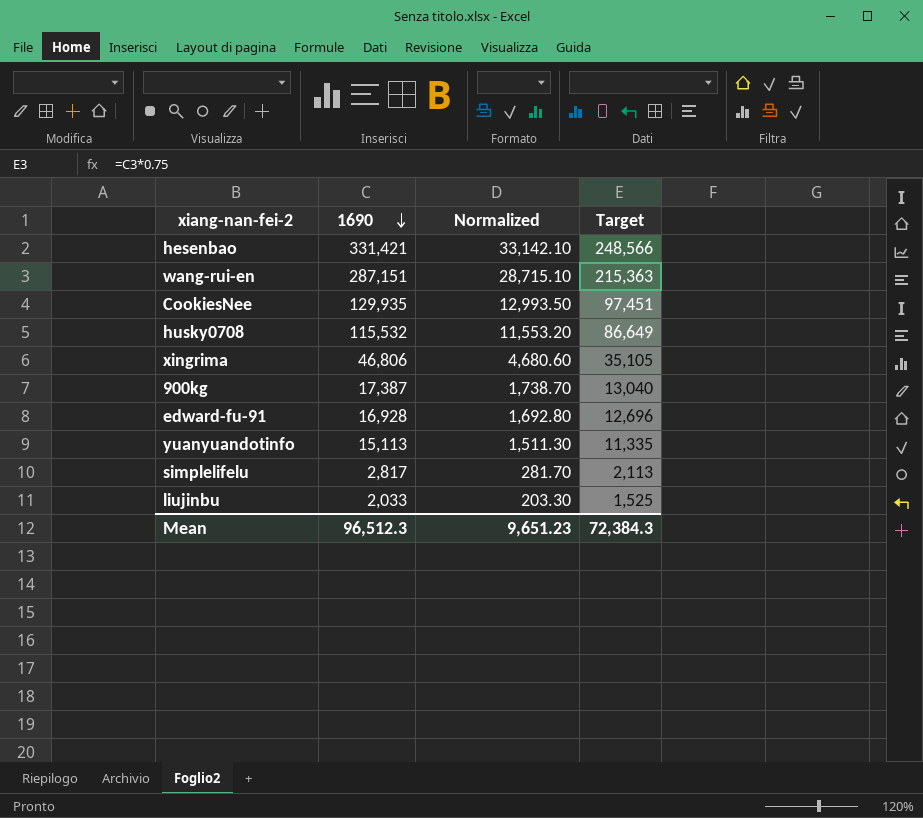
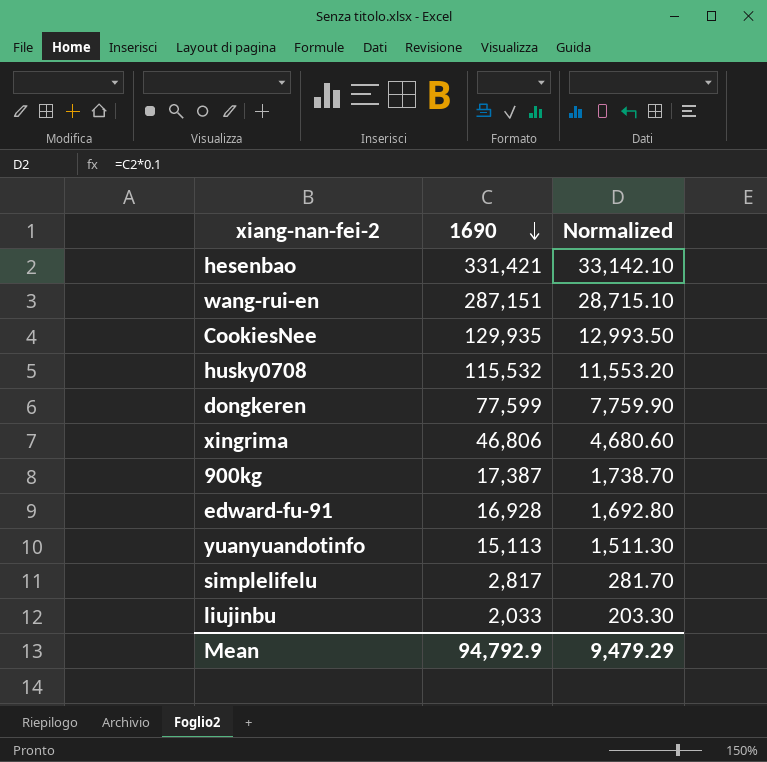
column Target | formula: [1690] * 0.75 -> none
row dongkeren: none -> 77,599 | 7,759.90
Mean | 1690: 96,512.3 -> 94,792.9
Mean | Normalized: 9,651.23 -> 9,479.29

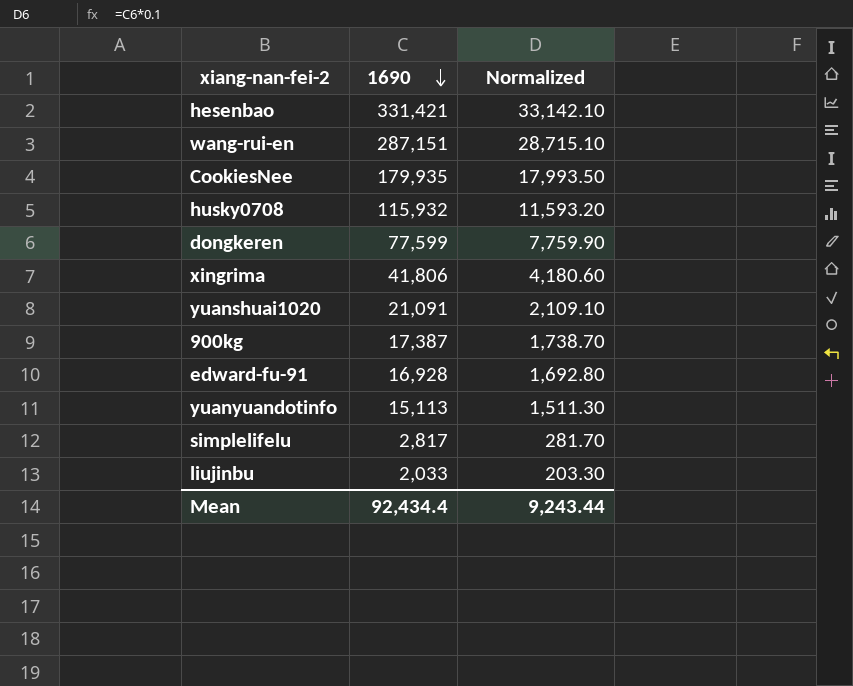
CookiesNee | 1690: 129,935 -> 179,935
CookiesNee | Normalized: 12,993.50 -> 17,993.50
husky0708 | 1690: 115,532 -> 115,932
husky0708 | Normalized: 11,553.20 -> 11,593.20
xingrima | 1690: 46,806 -> 41,806
xingrima | Normalized: 4,680.60 -> 4,180.60
row yuanshuai1020: none -> 21,091 | 2,109.10
Mean | 1690: 94,792.9 -> 92,434.4
Mean | Normalized: 9,479.29 -> 9,243.44

